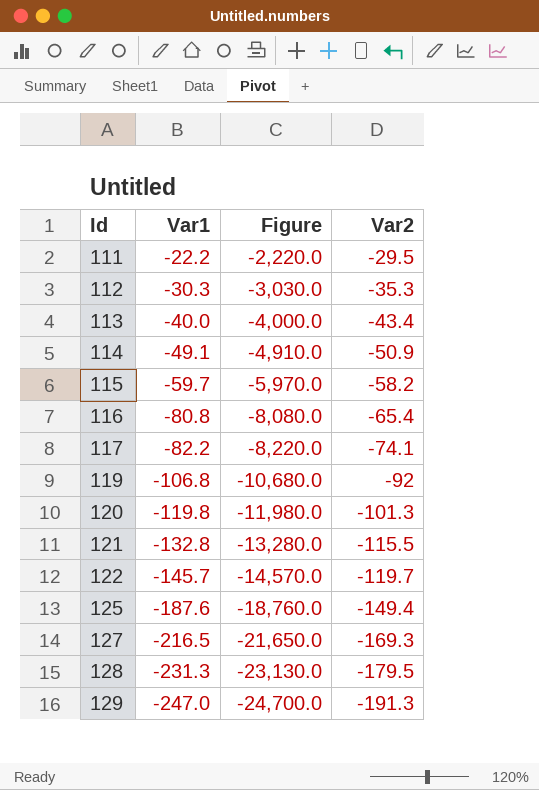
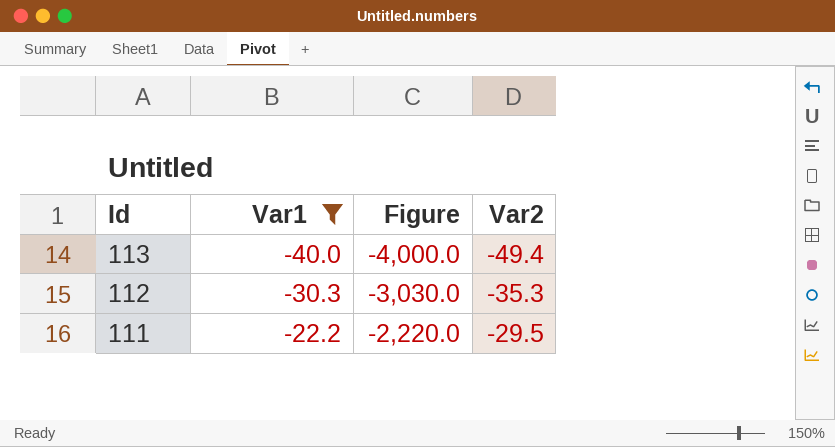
filter: none -> Var1 >= -40.0
row order: Id ascending -> Id descending
113 | Var2: -43.4 -> -49.4

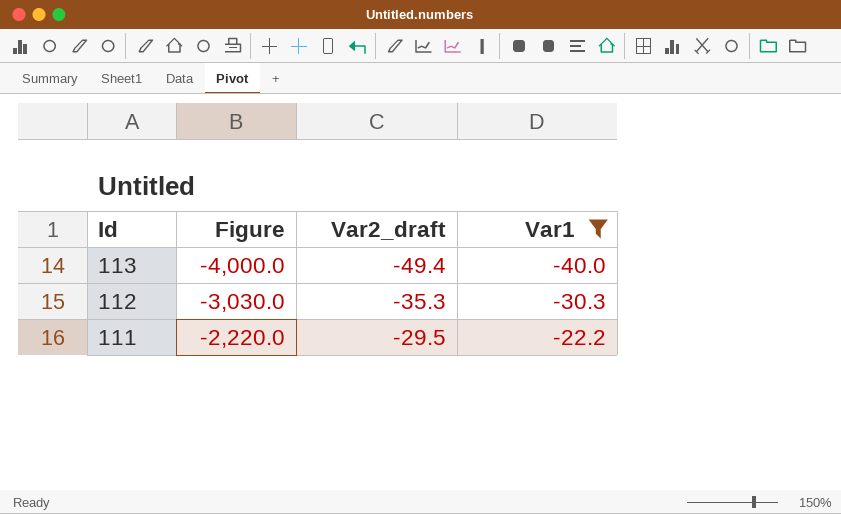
column name: Var2 -> Var2_draft
column Var1 | position: 2 -> 4

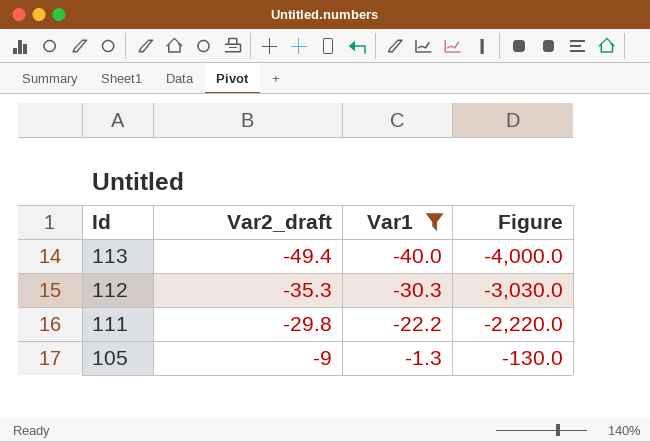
column Figure | position: 2 -> 4
111 | Var2_draft: -29.5 -> -29.8
row 105: none -> -9 | -1.3 | -130.0

